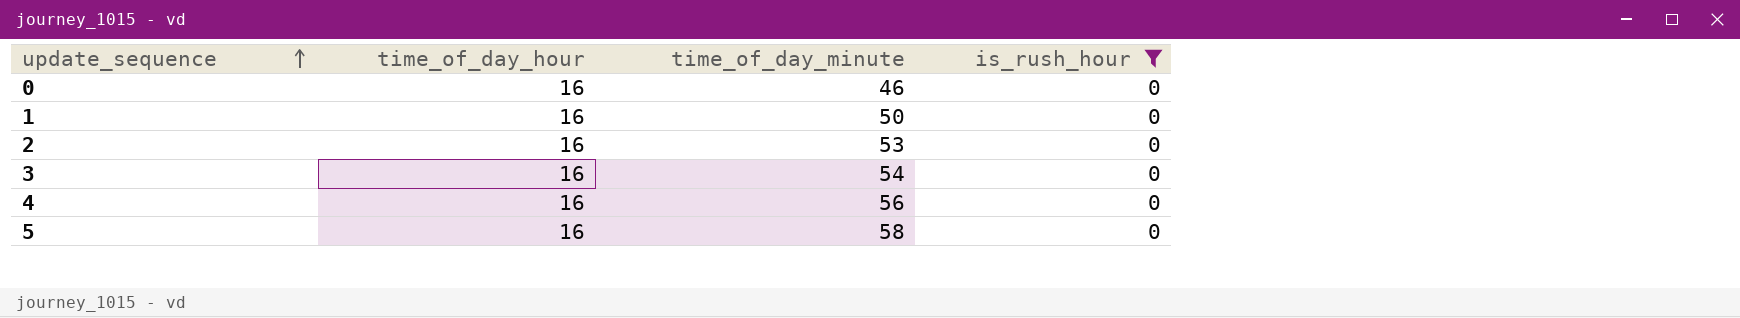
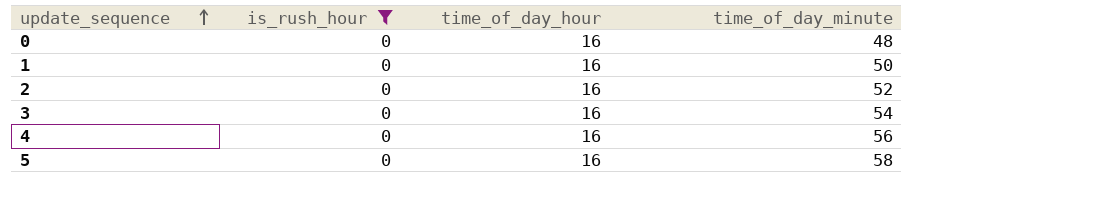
column is_rush_hour | position: 4 -> 2
0 | time_of_day_minute: 46 -> 48
2 | time_of_day_minute: 53 -> 52

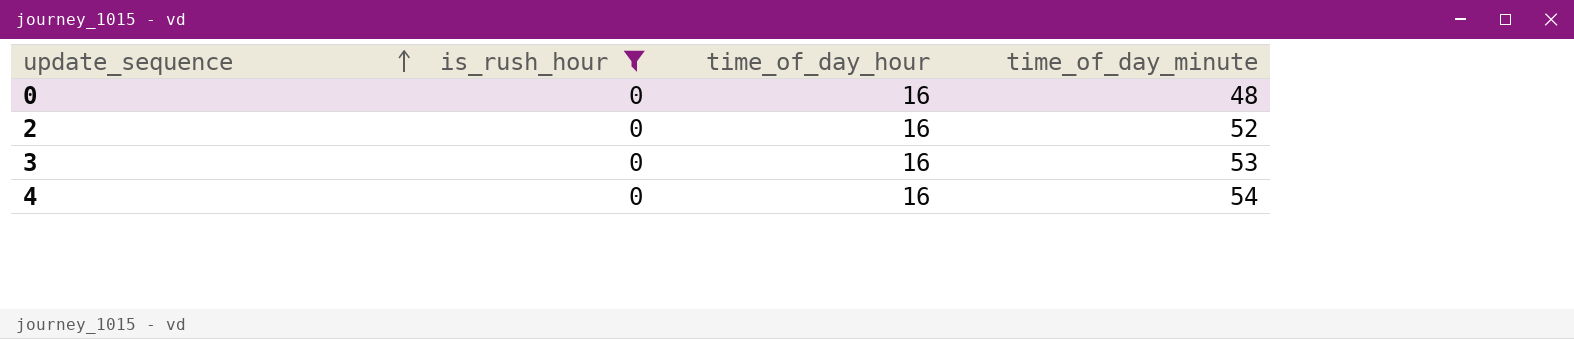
row 1: 0 | 16 | 50 -> none
row 5: 0 | 16 | 58 -> none
3 | time_of_day_minute: 54 -> 53
4 | time_of_day_minute: 56 -> 54

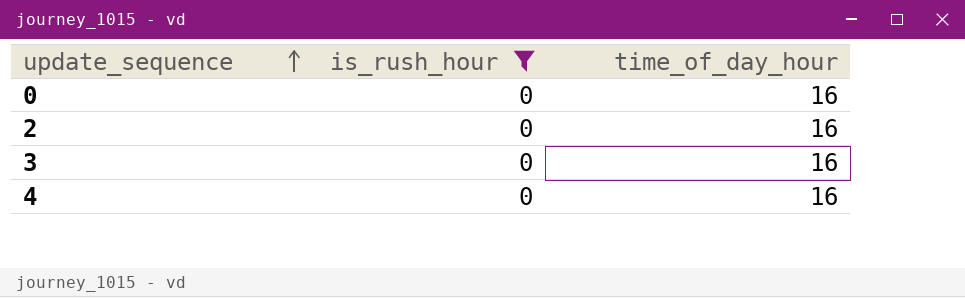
column time_of_day_minute | position: 4 -> none

